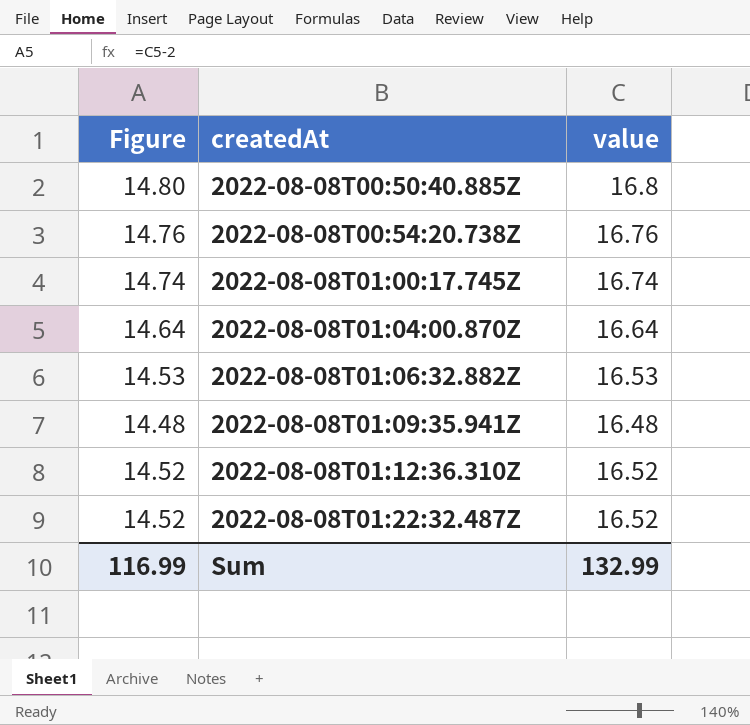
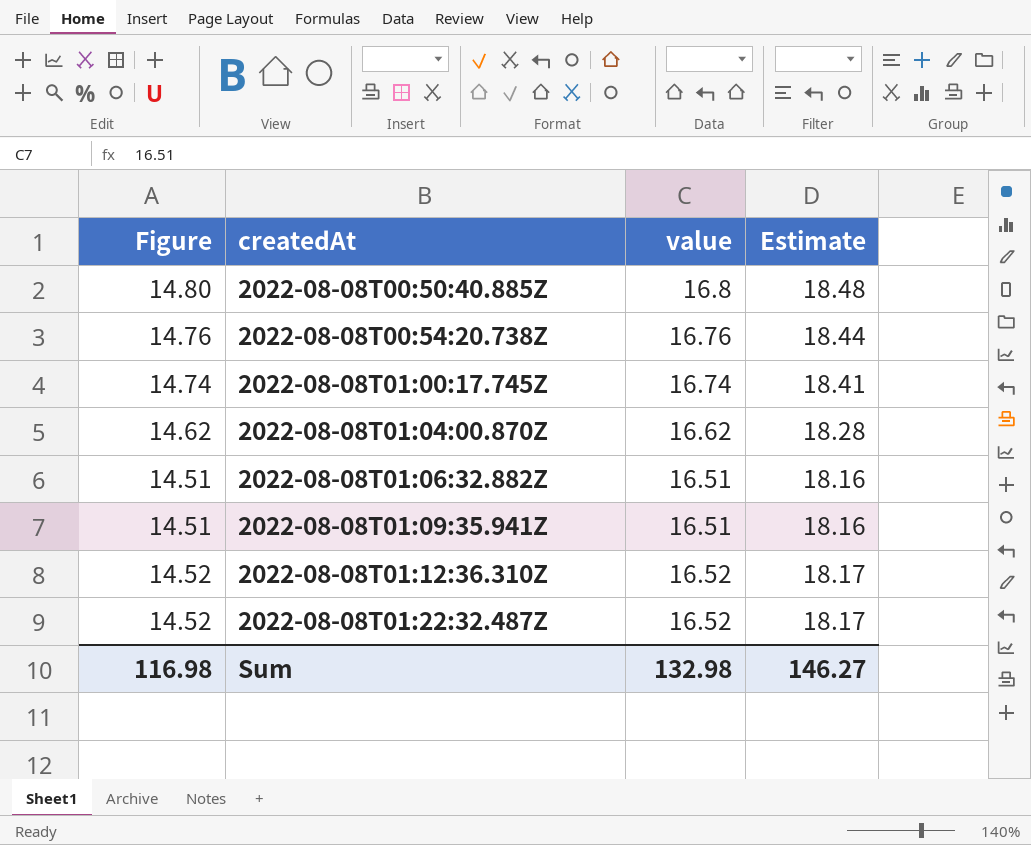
column Estimate | formula: none -> [value] * 1.1
2022-08-08T01:04:00.870Z | Figure: 14.64 -> 14.62
2022-08-08T01:04:00.870Z | value: 16.64 -> 16.62
2022-08-08T01:06:32.882Z | Figure: 14.53 -> 14.51
2022-08-08T01:06:32.882Z | value: 16.53 -> 16.51
2022-08-08T01:09:35.941Z | Figure: 14.48 -> 14.51
2022-08-08T01:09:35.941Z | value: 16.48 -> 16.51
Sum | Figure: 116.99 -> 116.98
Sum | value: 132.99 -> 132.98

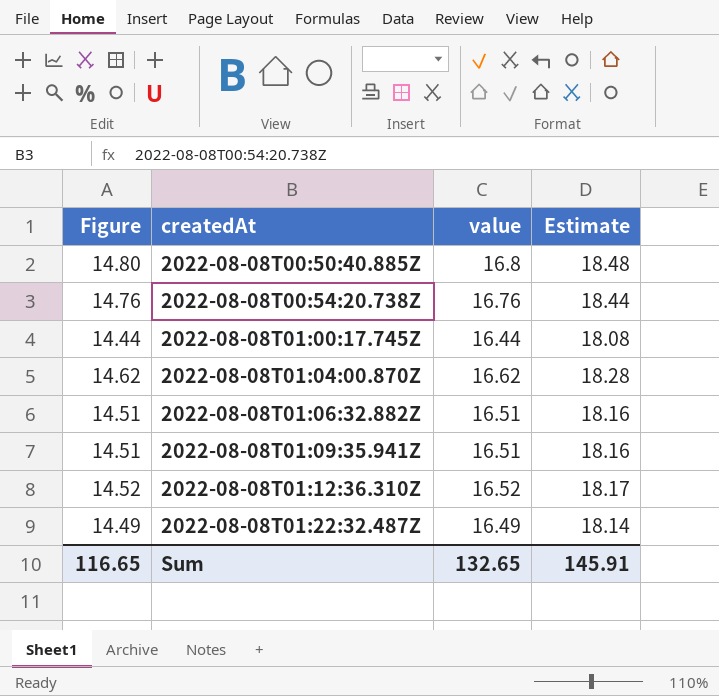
2022-08-08T01:00:17.745Z | Figure: 14.74 -> 14.44
2022-08-08T01:00:17.745Z | value: 16.74 -> 16.44
2022-08-08T01:00:17.745Z | Estimate: 18.41 -> 18.08
2022-08-08T01:22:32.487Z | Figure: 14.52 -> 14.49
2022-08-08T01:22:32.487Z | value: 16.52 -> 16.49
2022-08-08T01:22:32.487Z | Estimate: 18.17 -> 18.14
Sum | Figure: 116.98 -> 116.65
Sum | value: 132.98 -> 132.65
Sum | Estimate: 146.27 -> 145.91

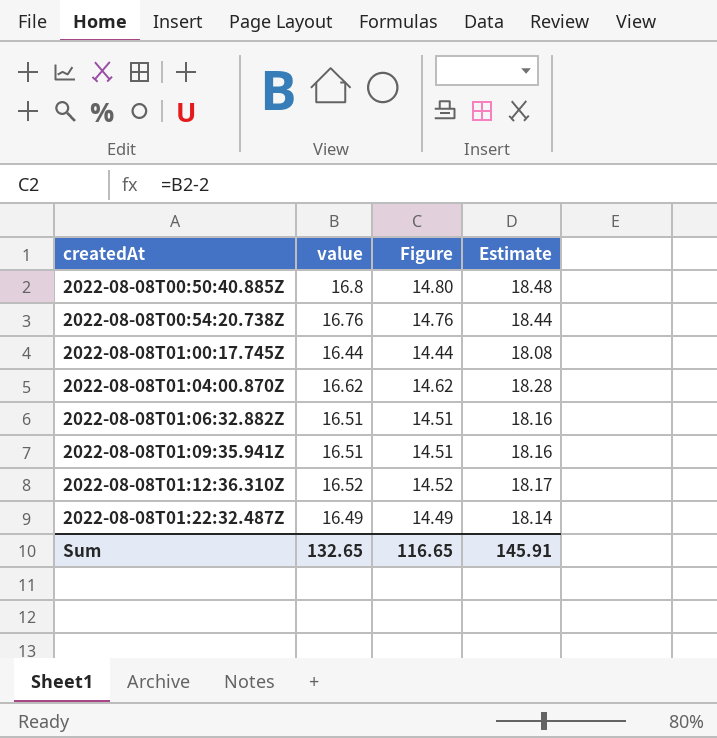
column Figure | position: 1 -> 3

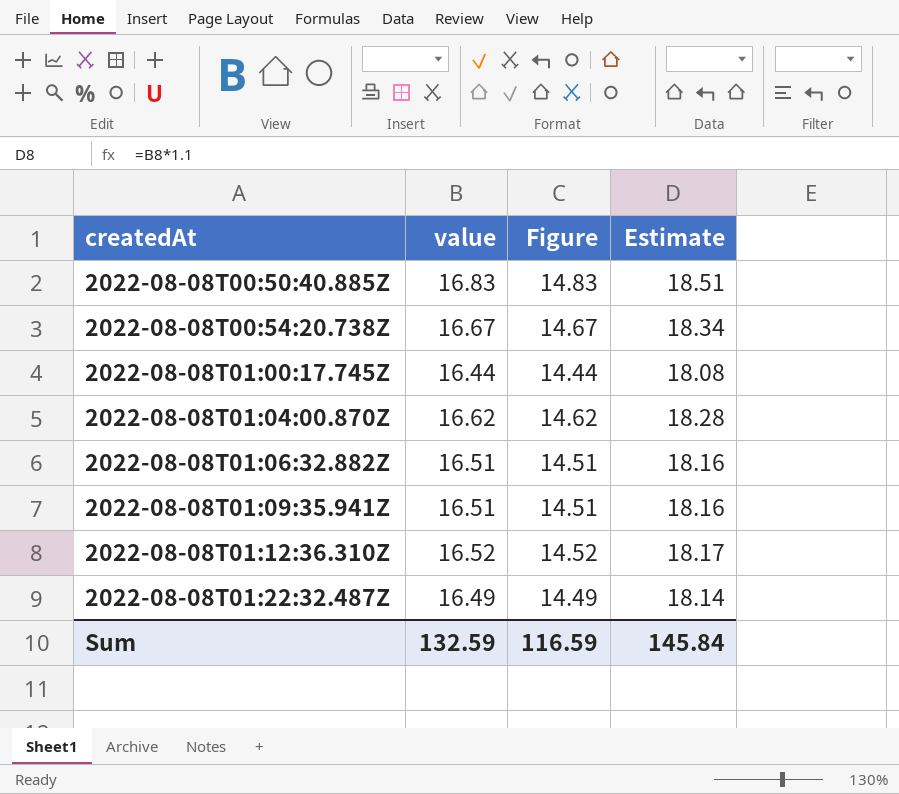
2022-08-08T00:50:40.885Z | value: 16.8 -> 16.83
2022-08-08T00:50:40.885Z | Figure: 14.80 -> 14.83
2022-08-08T00:50:40.885Z | Estimate: 18.48 -> 18.51
2022-08-08T00:54:20.738Z | value: 16.76 -> 16.67
2022-08-08T00:54:20.738Z | Figure: 14.76 -> 14.67
2022-08-08T00:54:20.738Z | Estimate: 18.44 -> 18.34
Sum | value: 132.65 -> 132.59
Sum | Figure: 116.65 -> 116.59
Sum | Estimate: 145.91 -> 145.84

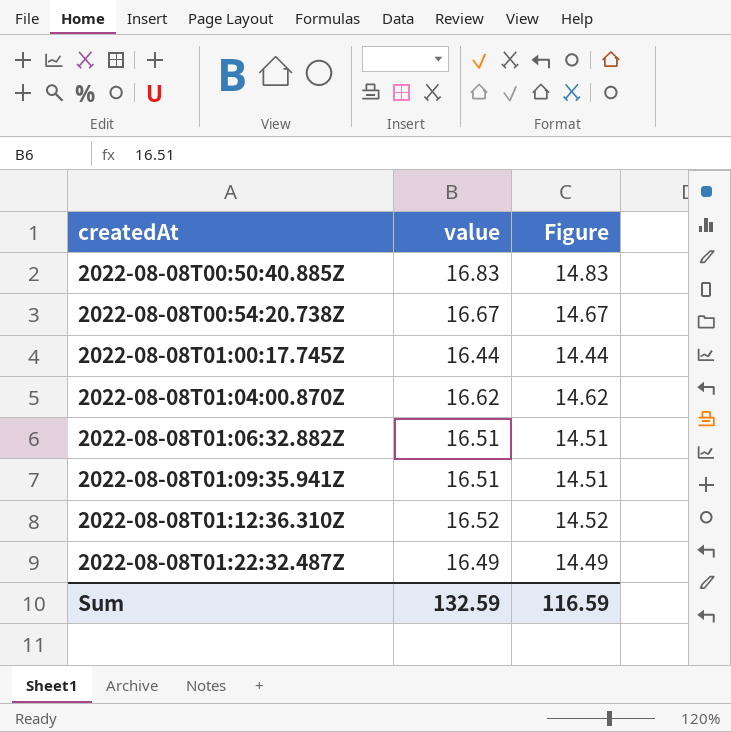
column Estimate | formula: [value] * 1.1 -> none

